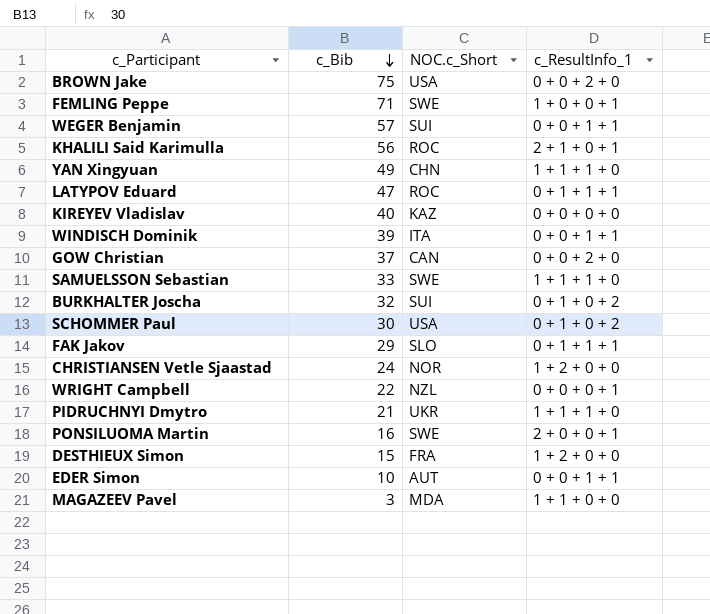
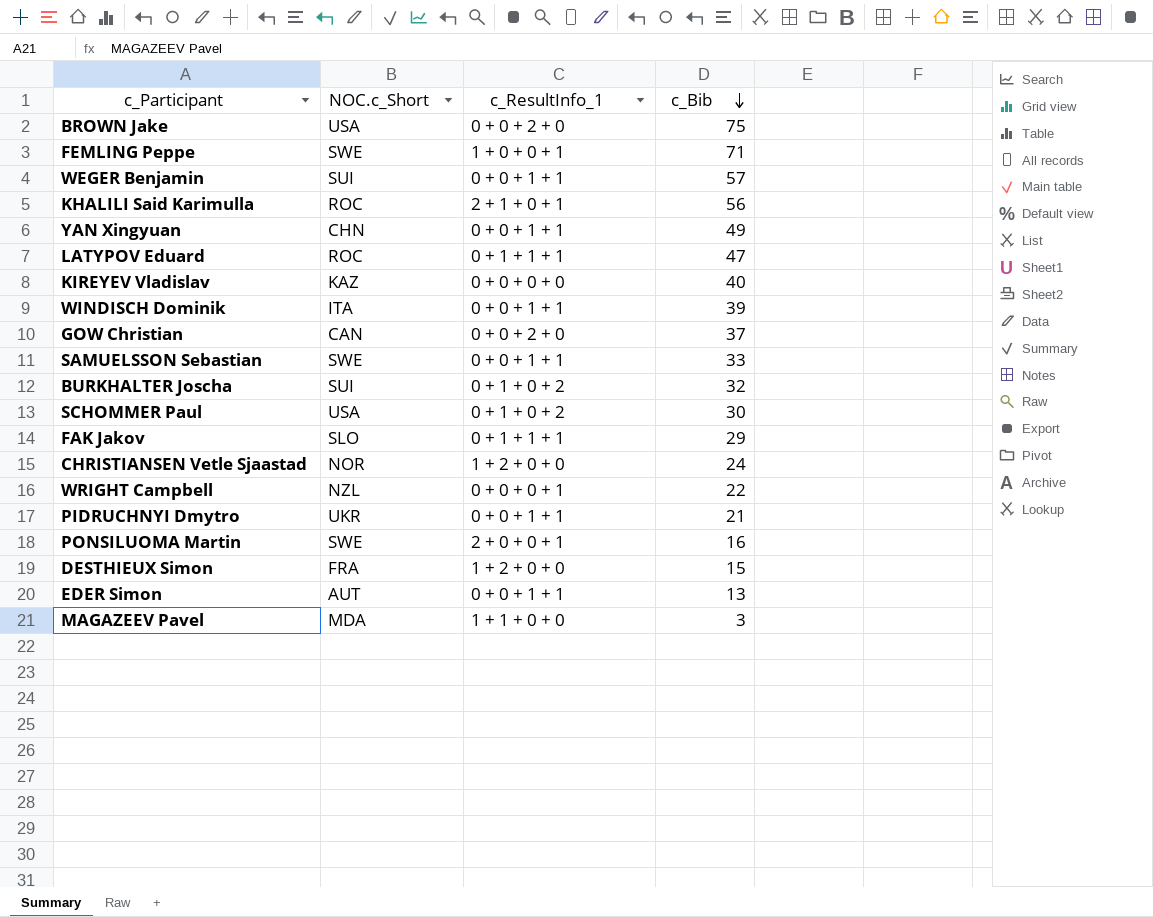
column c_Bib | position: 2 -> 4
YAN Xingyuan | c_ResultInfo_1: 1 + 1 + 1 + 0 -> 0 + 0 + 1 + 1
SAMUELSSON Sebastian | c_ResultInfo_1: 1 + 1 + 1 + 0 -> 0 + 0 + 1 + 1
PIDRUCHNYI Dmytro | c_ResultInfo_1: 1 + 1 + 1 + 0 -> 0 + 0 + 1 + 1
EDER Simon | c_Bib: 10 -> 13

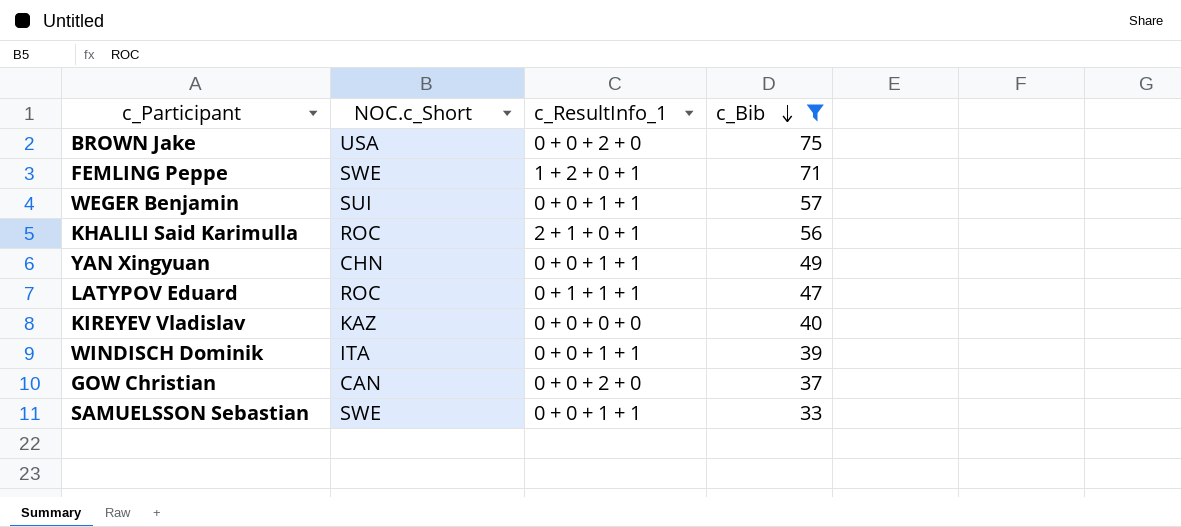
filter: none -> c_Bib >= 33
FEMLING Peppe | c_ResultInfo_1: 1 + 0 + 0 + 1 -> 1 + 2 + 0 + 1

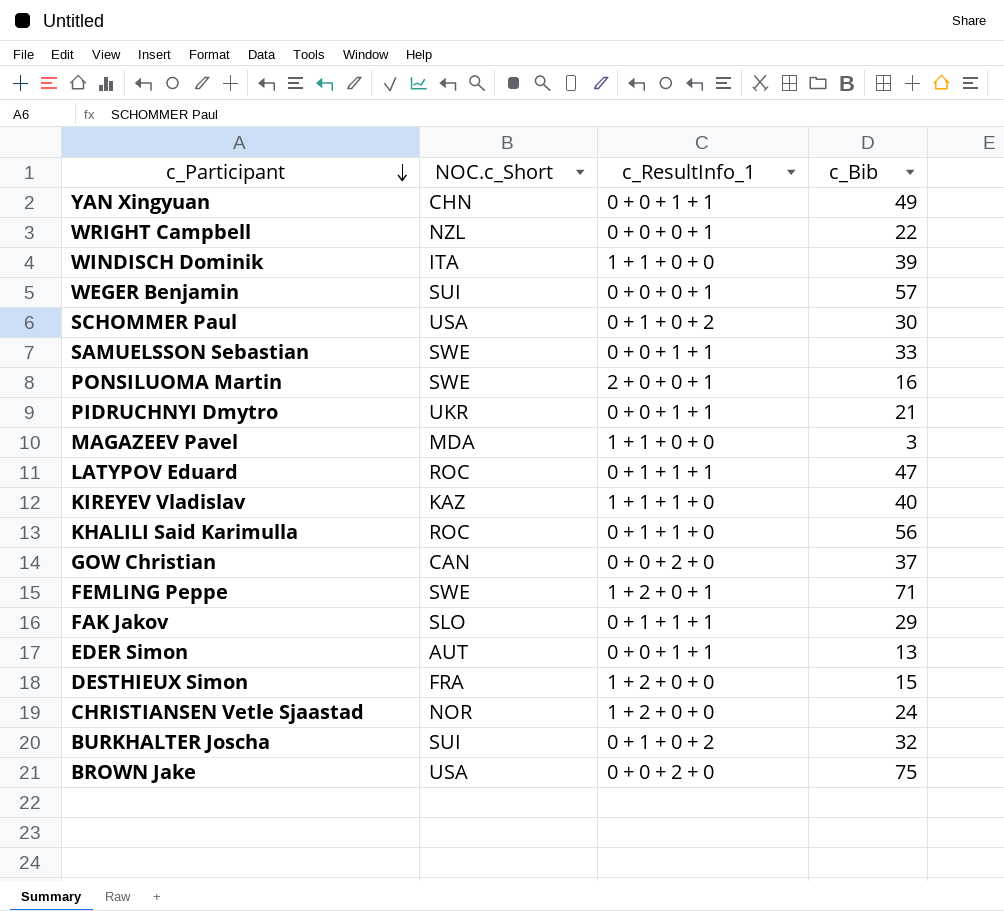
filter: c_Bib >= 33 -> none
row order: c_Bib descending -> c_Participant descending
WINDISCH Dominik | c_ResultInfo_1: 0 + 0 + 1 + 1 -> 1 + 1 + 0 + 0
WEGER Benjamin | c_ResultInfo_1: 0 + 0 + 1 + 1 -> 0 + 0 + 0 + 1
KIREYEV Vladislav | c_ResultInfo_1: 0 + 0 + 0 + 0 -> 1 + 1 + 1 + 0
KHALILI Said Karimulla | c_ResultInfo_1: 2 + 1 + 0 + 1 -> 0 + 1 + 1 + 0

